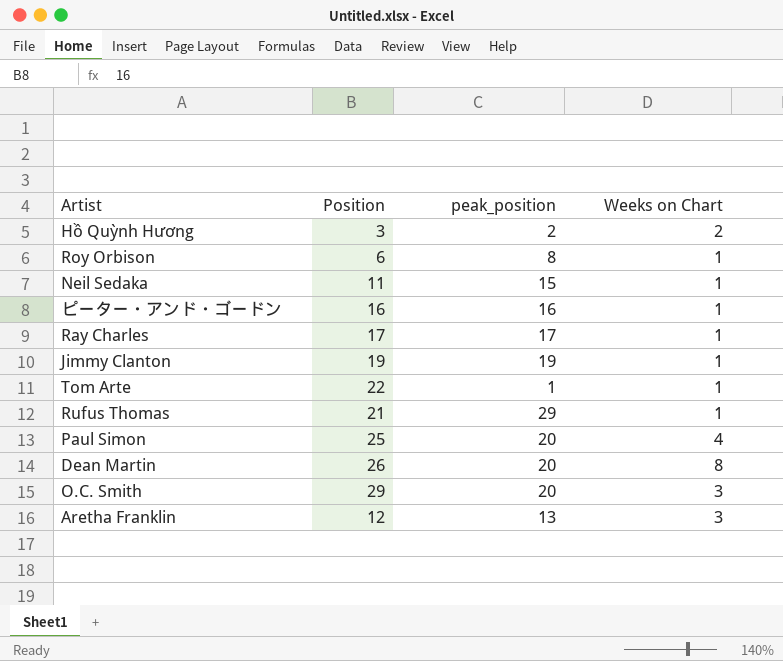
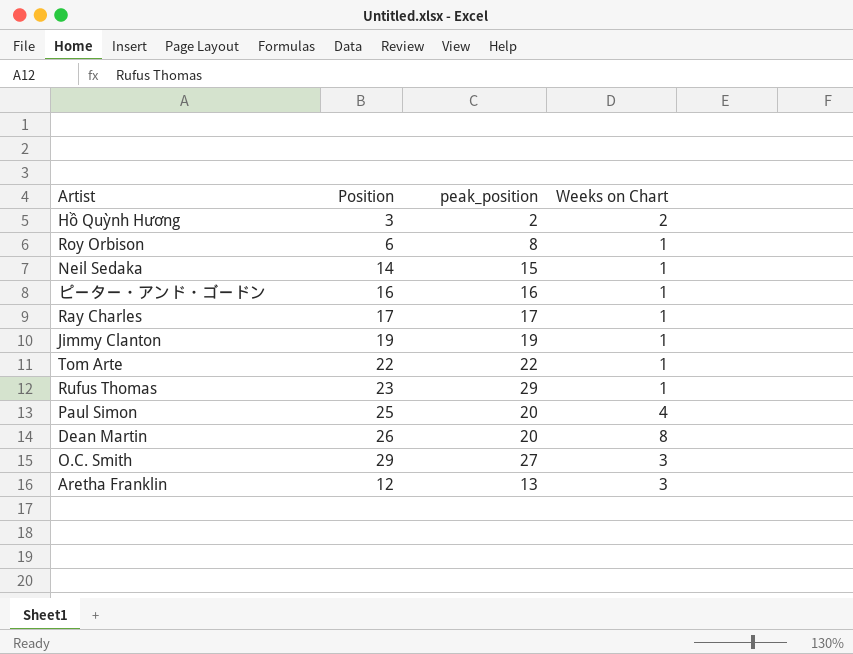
Neil Sedaka | Position: 11 -> 14
Tom Arte | peak_position: 1 -> 22
Rufus Thomas | Position: 21 -> 23
O.C. Smith | peak_position: 20 -> 27

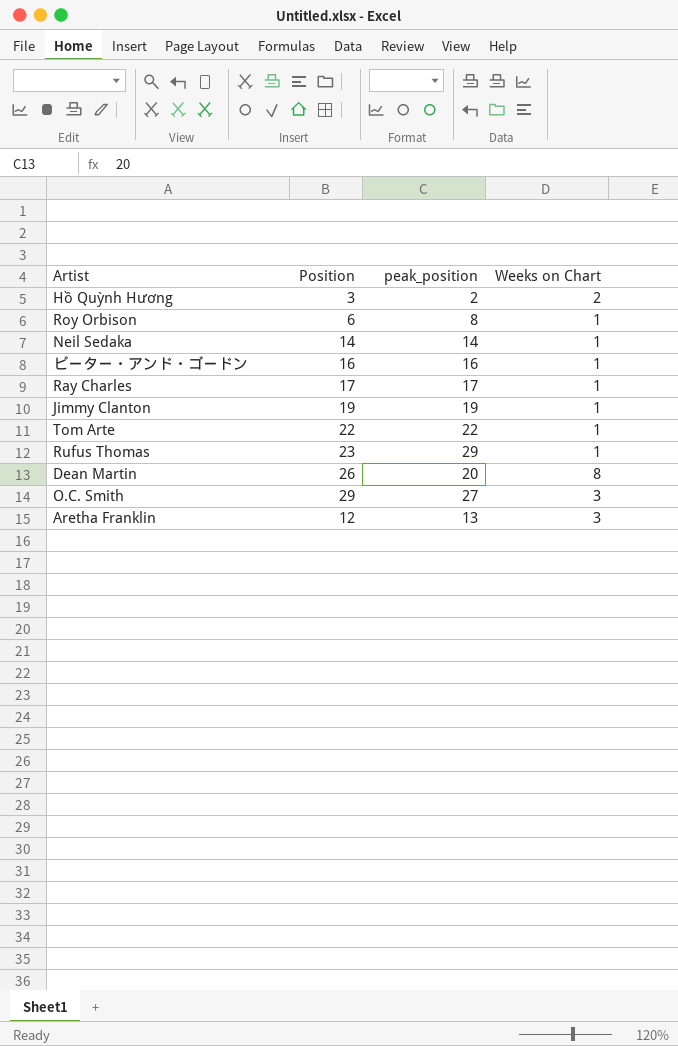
row Paul Simon: 25 | 20 | 4 -> none
Neil Sedaka | peak_position: 15 -> 14

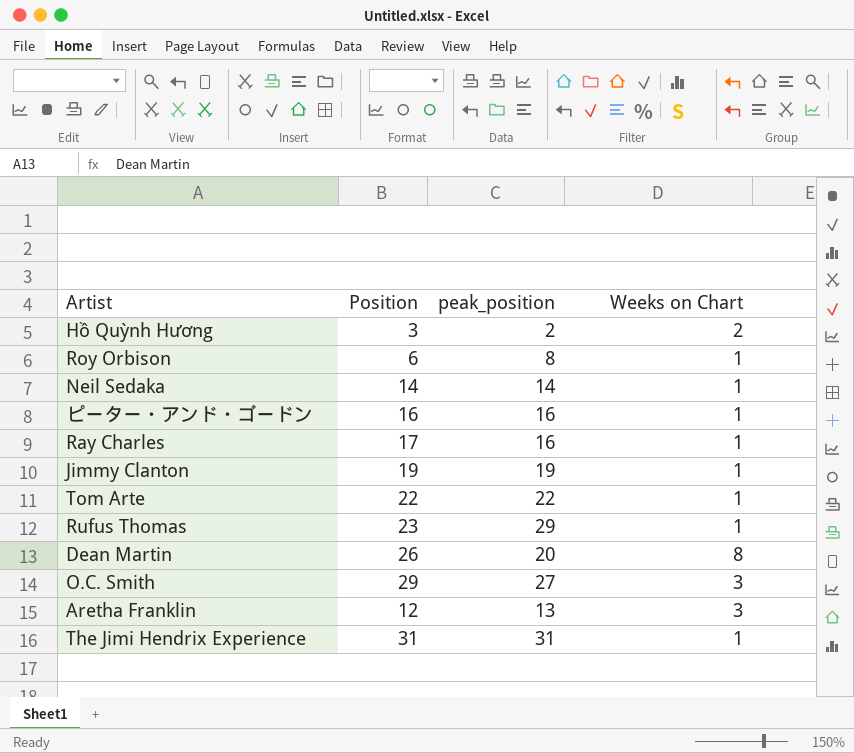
Ray Charles | peak_position: 17 -> 16
row The Jimi Hendrix Experience: none -> 31 | 31 | 1

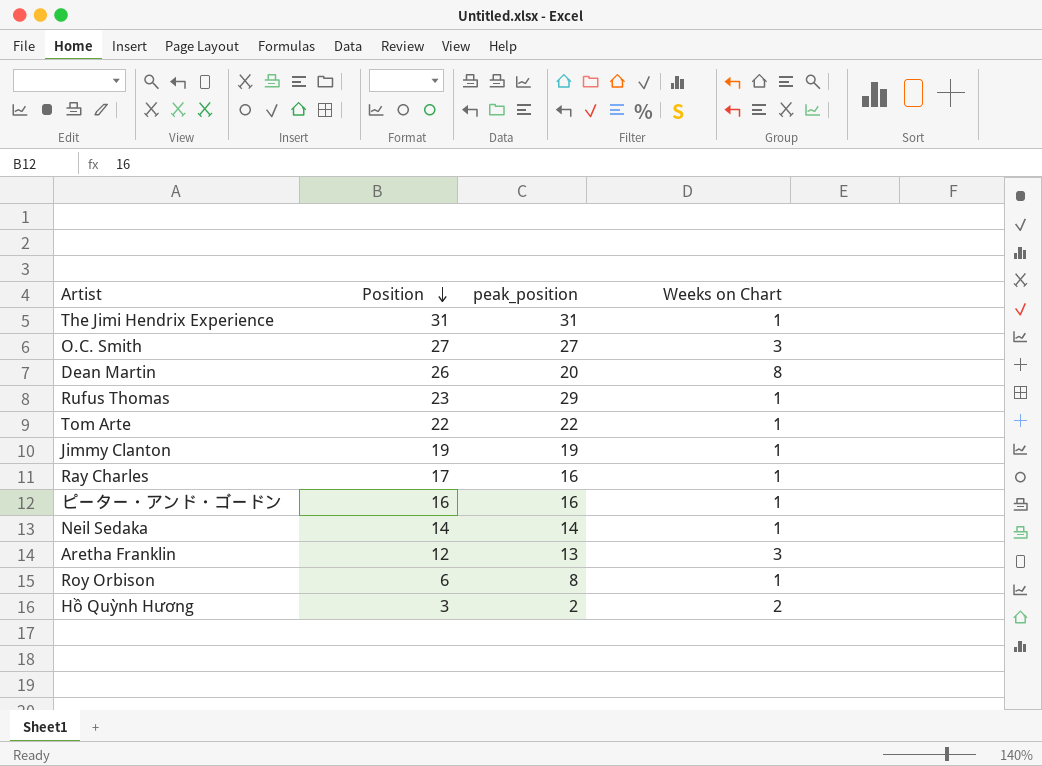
row order: none -> Position descending
O.C. Smith | Position: 29 -> 27

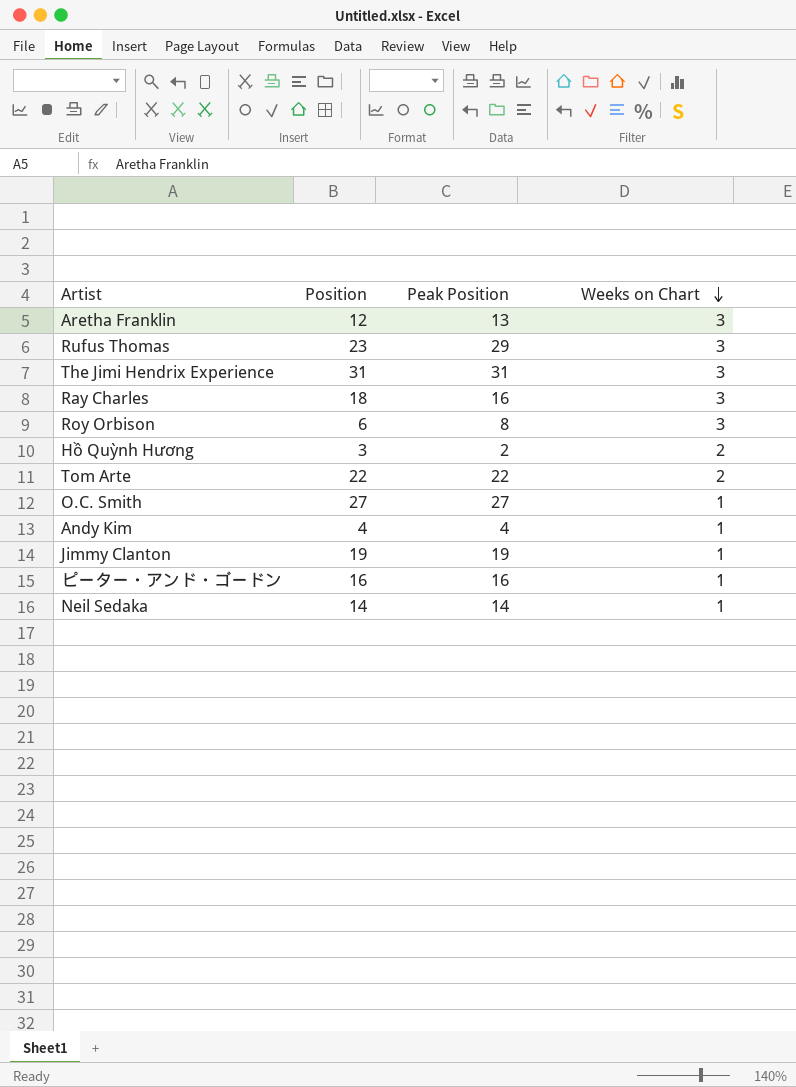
row order: Position descending -> Weeks on Chart descending
column name: peak_position -> Peak Position
row Dean Martin: 26 | 20 | 8 -> none
Rufus Thomas | Weeks on Chart: 1 -> 3
The Jimi Hendrix Experience | Weeks on Chart: 1 -> 3
Ray Charles | Position: 17 -> 18
Ray Charles | Weeks on Chart: 1 -> 3
Roy Orbison | Weeks on Chart: 1 -> 3
Tom Arte | Weeks on Chart: 1 -> 2
O.C. Smith | Weeks on Chart: 3 -> 1
row Andy Kim: none -> 4 | 4 | 1

